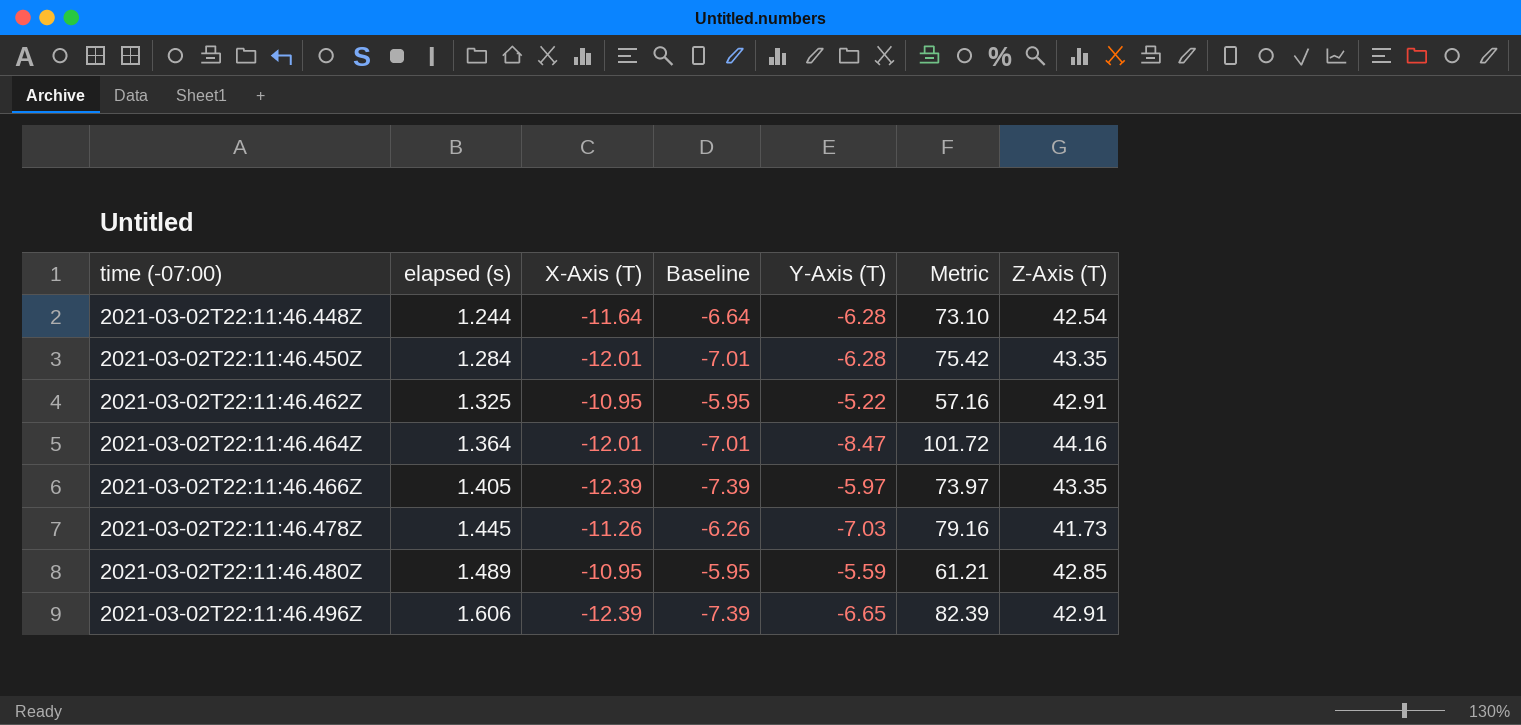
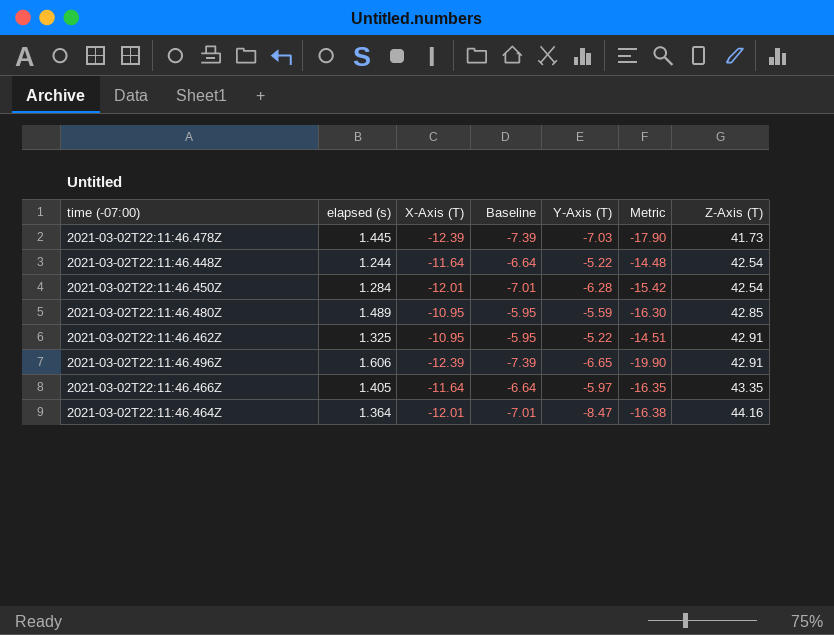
row order: time (-07:00) ascending -> Z-Axis (T) ascending
column Metric | formula: [X-Axis (T)] * [Y-Axis (T)] -> [elapsed (s)] * [X-Axis (T)]
2021-03-02T22:11:46.478Z | X-Axis (T): -11.26 -> -12.39
2021-03-02T22:11:46.478Z | Baseline: -6.26 -> -7.39
2021-03-02T22:11:46.448Z | Y-Axis (T): -6.28 -> -5.22
2021-03-02T22:11:46.450Z | Z-Axis (T): 43.35 -> 42.54
2021-03-02T22:11:46.466Z | X-Axis (T): -12.39 -> -11.64
2021-03-02T22:11:46.466Z | Baseline: -7.39 -> -6.64

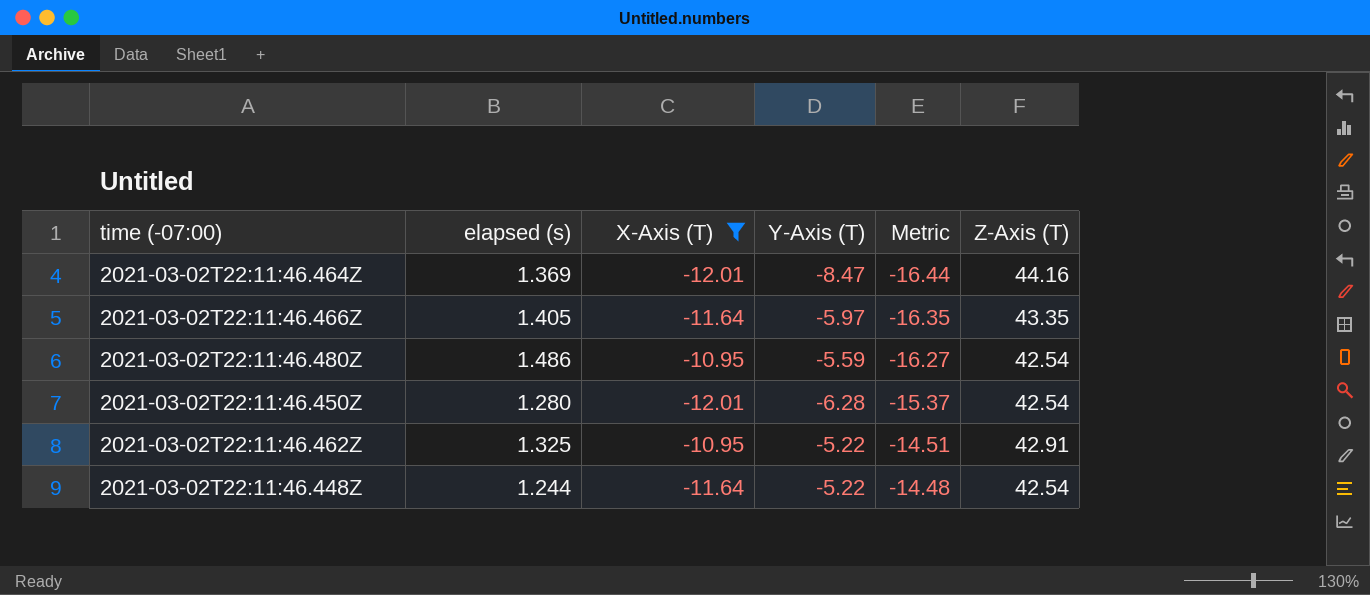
filter: none -> X-Axis (T) != -12.39
row order: Z-Axis (T) ascending -> Metric ascending
column Baseline | formula: [X-Axis (T)] + 5 -> none
2021-03-02T22:11:46.464Z | elapsed (s): 1.364 -> 1.369
2021-03-02T22:11:46.464Z | Metric: -16.38 -> -16.44
2021-03-02T22:11:46.480Z | elapsed (s): 1.489 -> 1.486
2021-03-02T22:11:46.480Z | Metric: -16.30 -> -16.27
2021-03-02T22:11:46.480Z | Z-Axis (T): 42.85 -> 42.54
2021-03-02T22:11:46.450Z | elapsed (s): 1.284 -> 1.280
2021-03-02T22:11:46.450Z | Metric: -15.42 -> -15.37

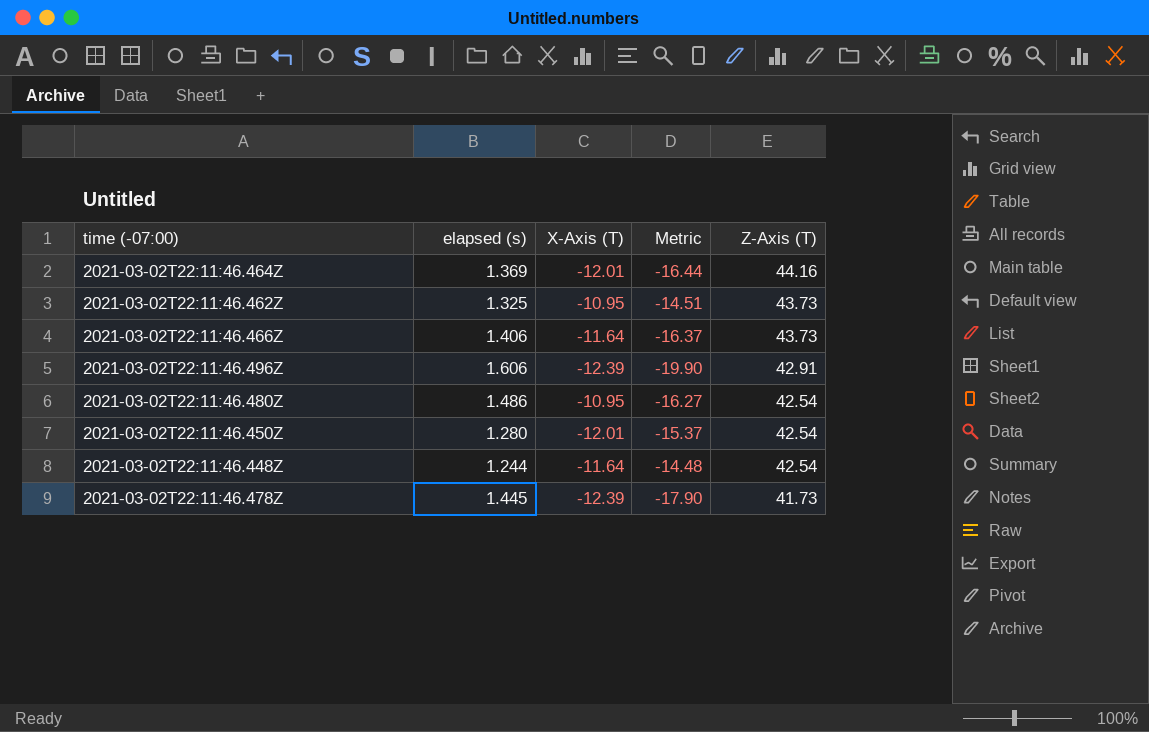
filter: X-Axis (T) != -12.39 -> none
row order: Metric ascending -> Z-Axis (T) descending
column Y-Axis (T) | position: 4 -> none
2021-03-02T22:11:46.462Z | Z-Axis (T): 42.91 -> 43.73
2021-03-02T22:11:46.466Z | elapsed (s): 1.405 -> 1.406
2021-03-02T22:11:46.466Z | Metric: -16.35 -> -16.37
2021-03-02T22:11:46.466Z | Z-Axis (T): 43.35 -> 43.73

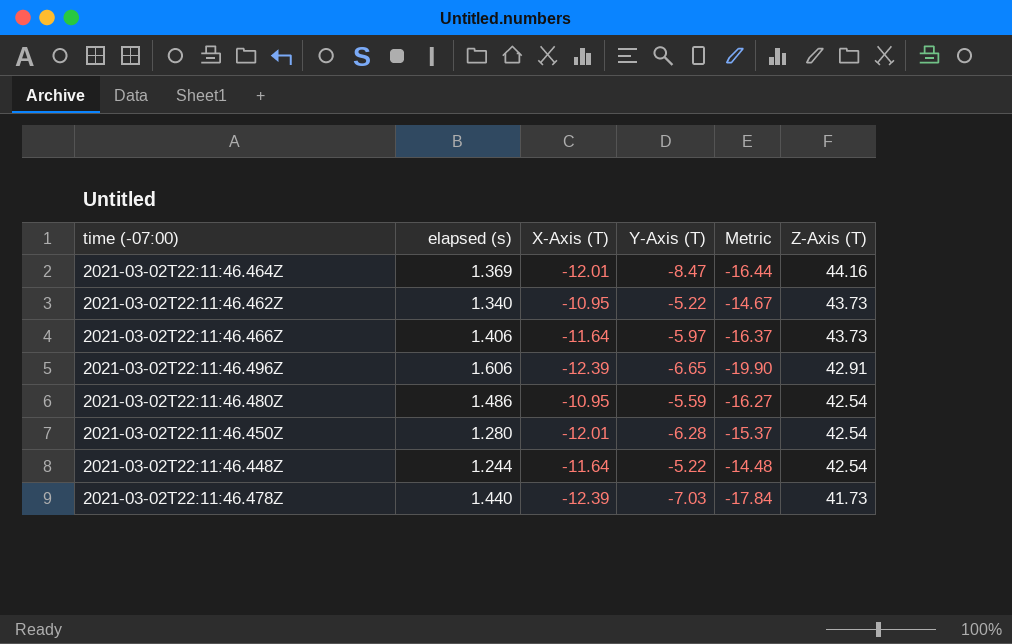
column Y-Axis (T) | position: none -> 4
2021-03-02T22:11:46.462Z | elapsed (s): 1.325 -> 1.340
2021-03-02T22:11:46.462Z | Metric: -14.51 -> -14.67
2021-03-02T22:11:46.478Z | elapsed (s): 1.445 -> 1.440
2021-03-02T22:11:46.478Z | Metric: -17.90 -> -17.84

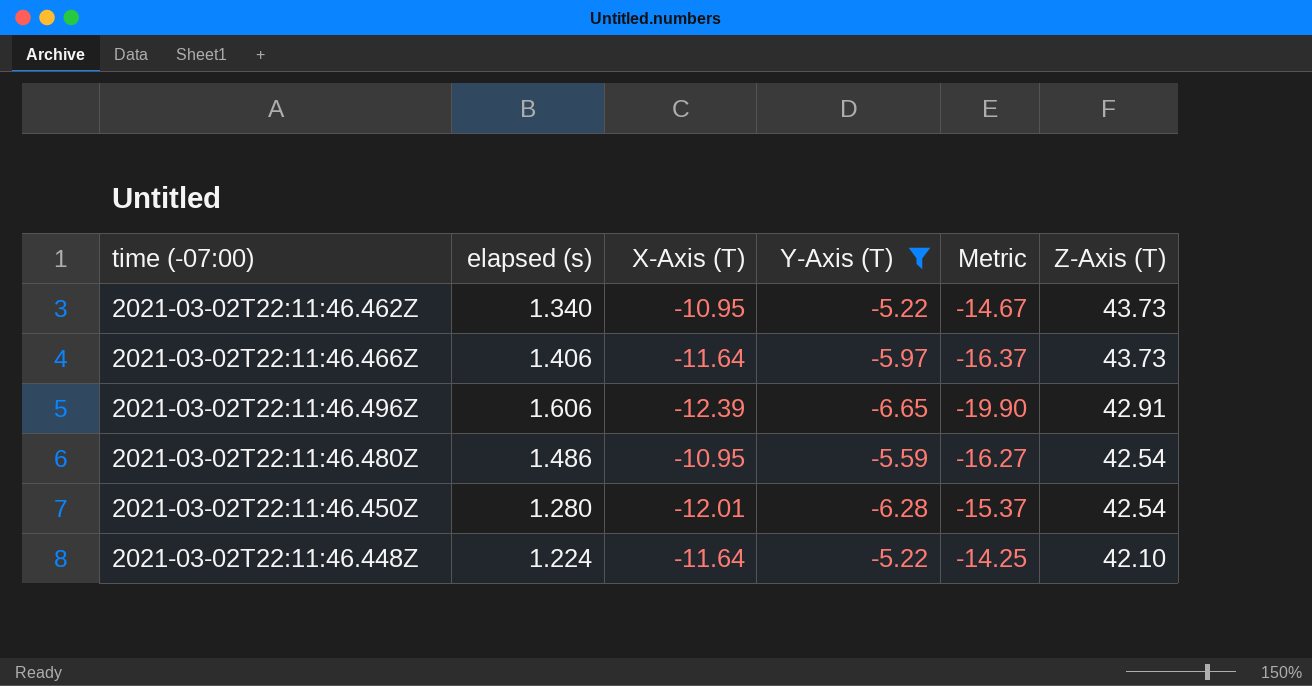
filter: none -> Y-Axis (T) >= -6.65
2021-03-02T22:11:46.448Z | elapsed (s): 1.244 -> 1.224
2021-03-02T22:11:46.448Z | Metric: -14.48 -> -14.25
2021-03-02T22:11:46.448Z | Z-Axis (T): 42.54 -> 42.10

